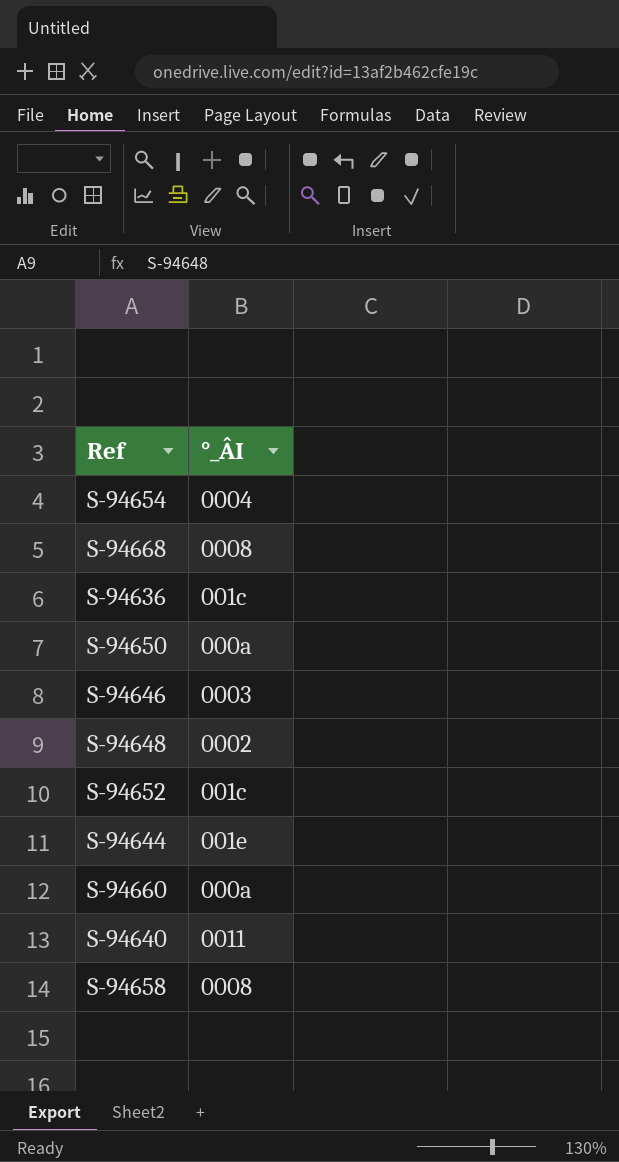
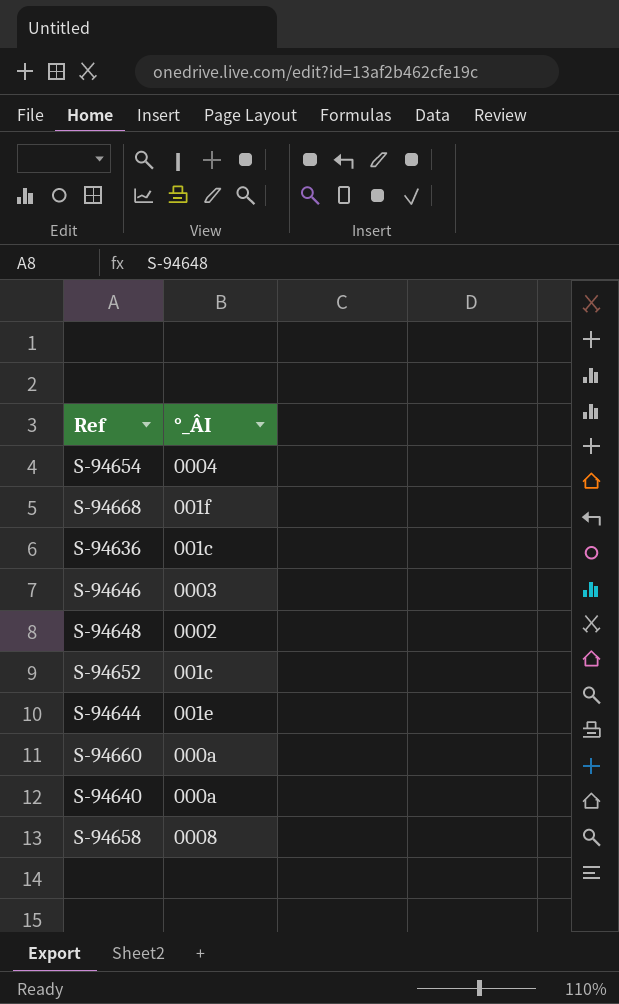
row S-94650: 000a -> none
S-94668 | °_ÂI: 0008 -> 001f
S-94640 | °_ÂI: 0011 -> 000a

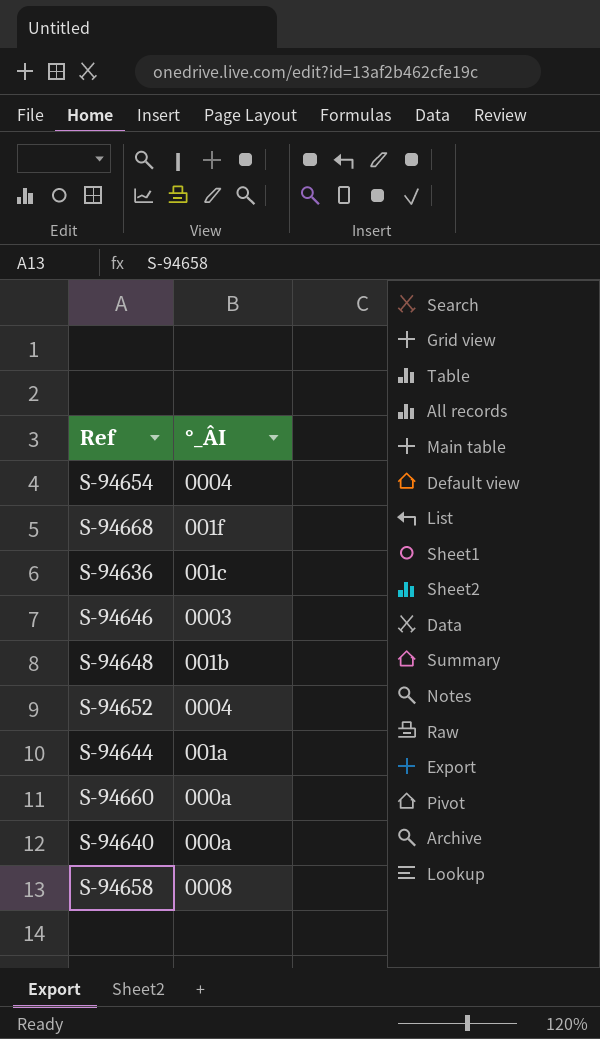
S-94648 | °_ÂI: 0002 -> 001b
S-94652 | °_ÂI: 001c -> 0004
S-94644 | °_ÂI: 001e -> 001a

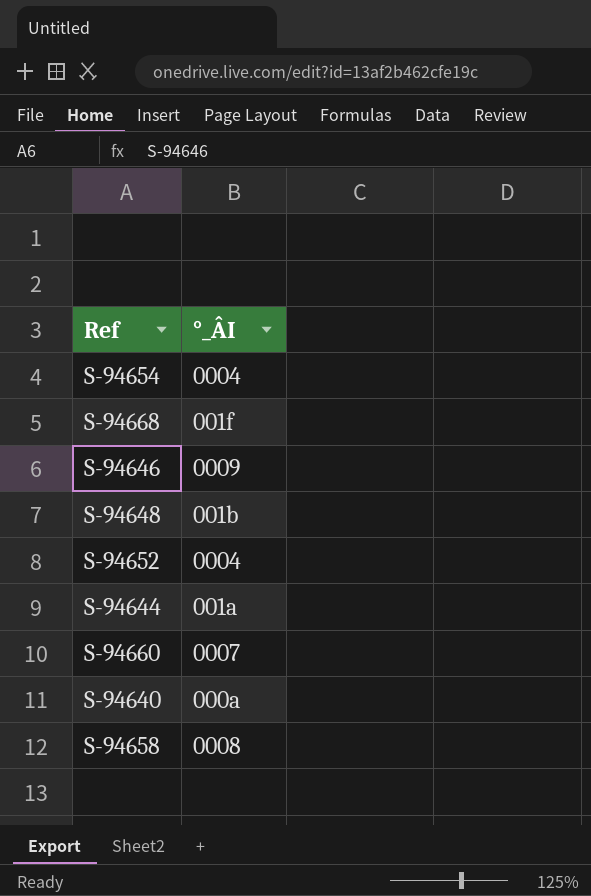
row S-94636: 001c -> none
S-94646 | °_ÂI: 0003 -> 0009
S-94660 | °_ÂI: 000a -> 0007

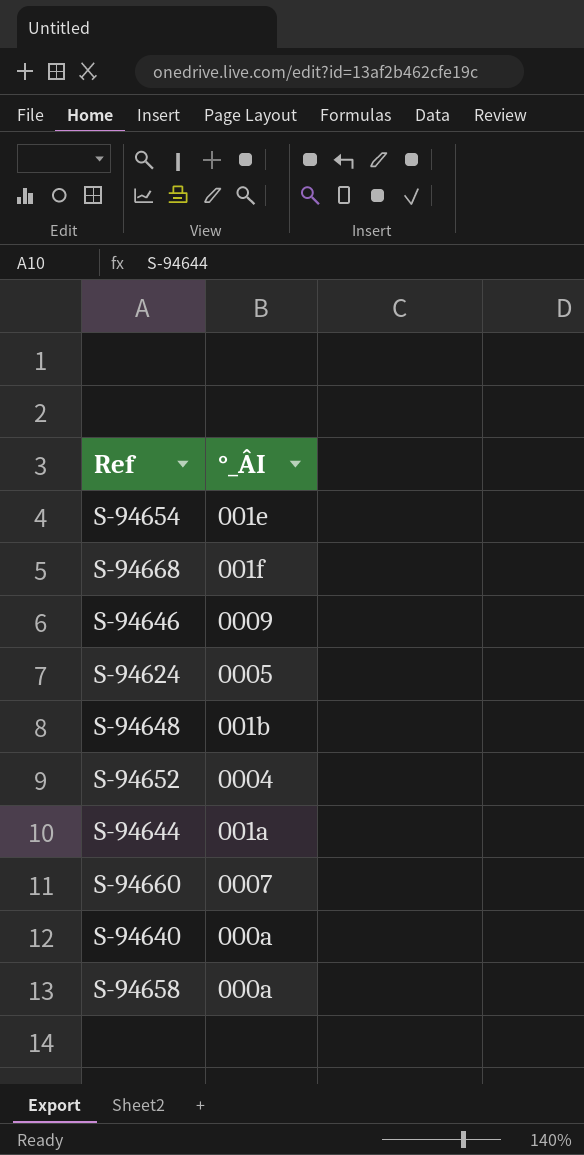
S-94654 | °_ÂI: 0004 -> 001e
row S-94624: none -> 0005
S-94658 | °_ÂI: 0008 -> 000a

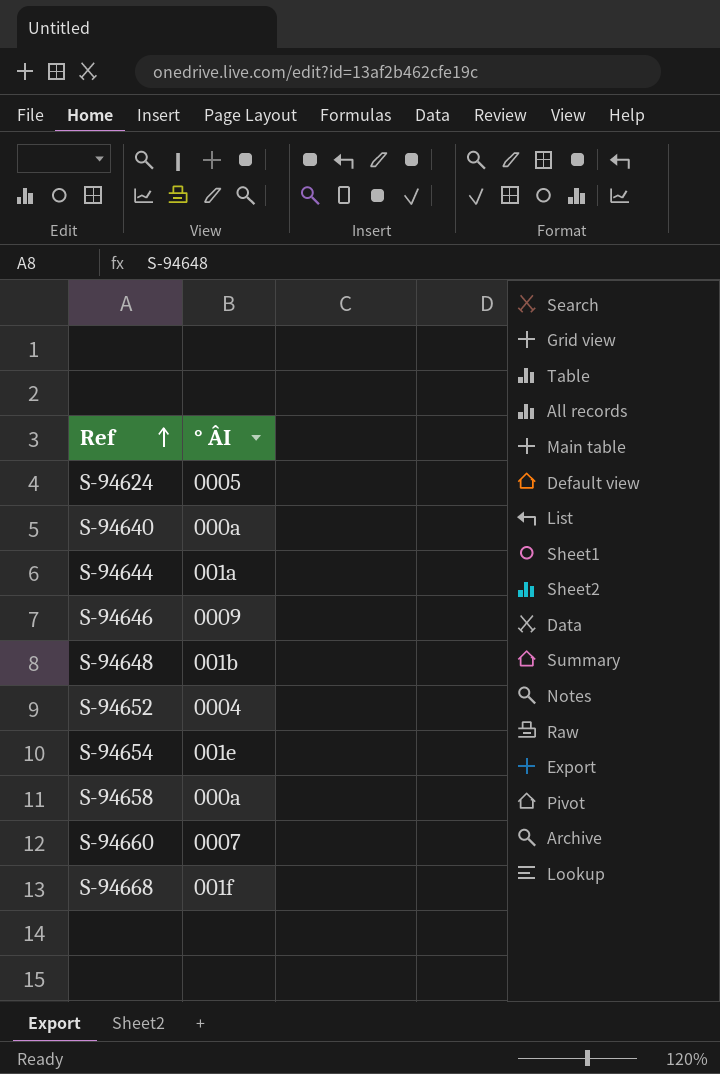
row order: none -> Ref ascending
column name: °_ÂI -> ° ÂI

